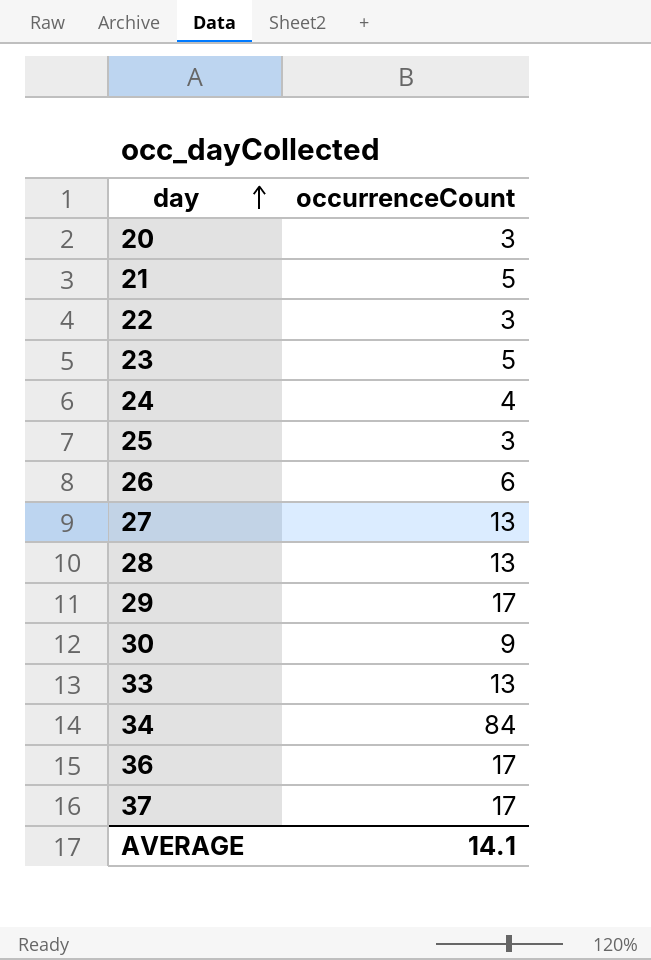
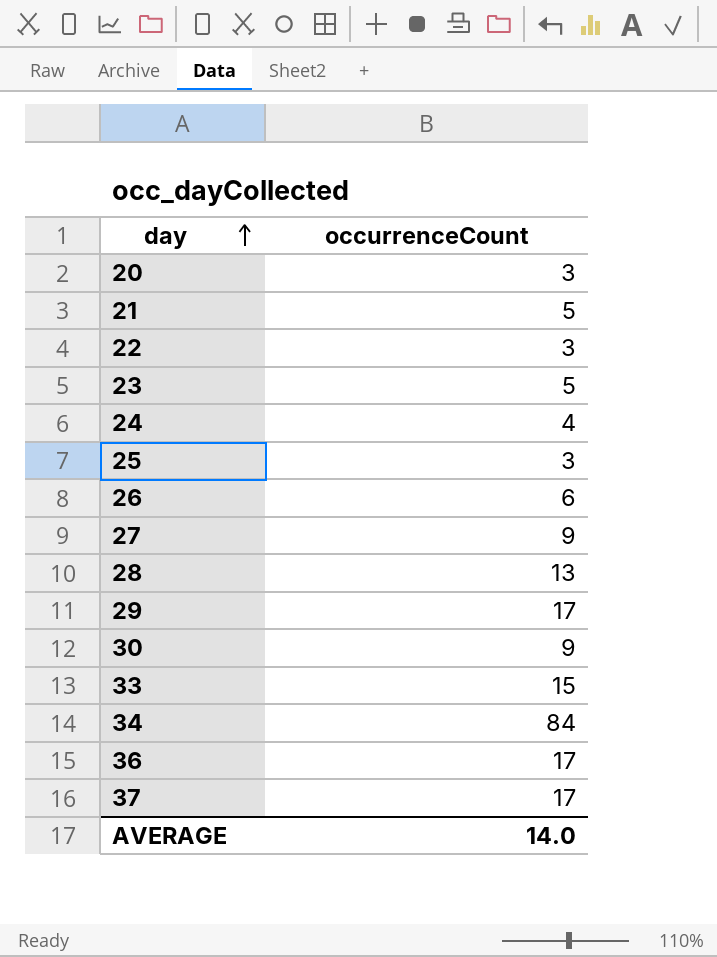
27 | occurrenceCount: 13 -> 9
33 | occurrenceCount: 13 -> 15
AVERAGE | occurrenceCount: 14.1 -> 14.0

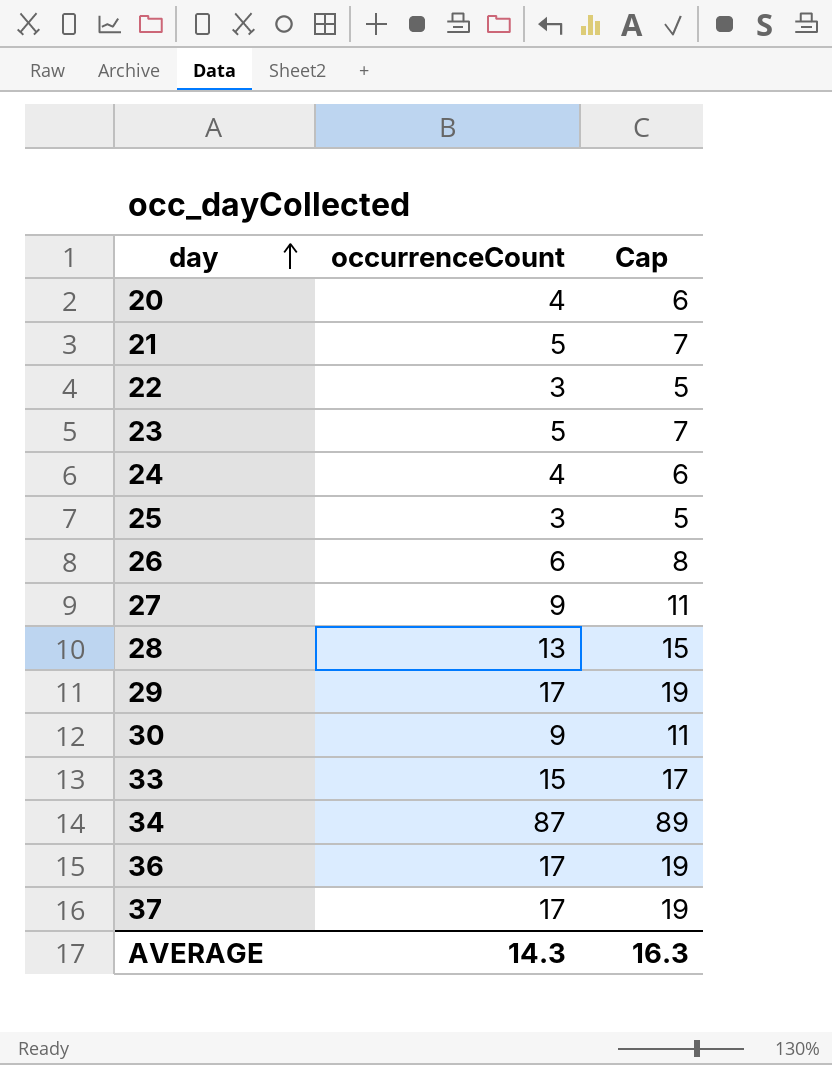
column Cap | formula: none -> [occurrenceCount] + 2
20 | occurrenceCount: 3 -> 4
34 | occurrenceCount: 84 -> 87
AVERAGE | occurrenceCount: 14.0 -> 14.3

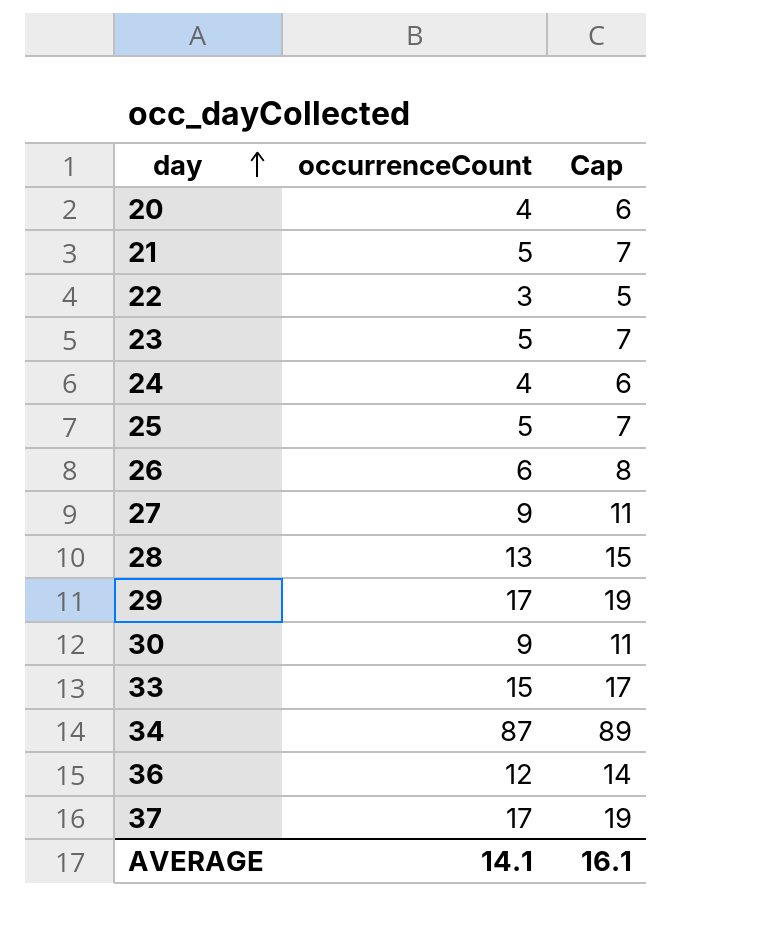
25 | occurrenceCount: 3 -> 5
25 | Cap: 5 -> 7
36 | occurrenceCount: 17 -> 12
36 | Cap: 19 -> 14
AVERAGE | occurrenceCount: 14.3 -> 14.1
AVERAGE | Cap: 16.3 -> 16.1

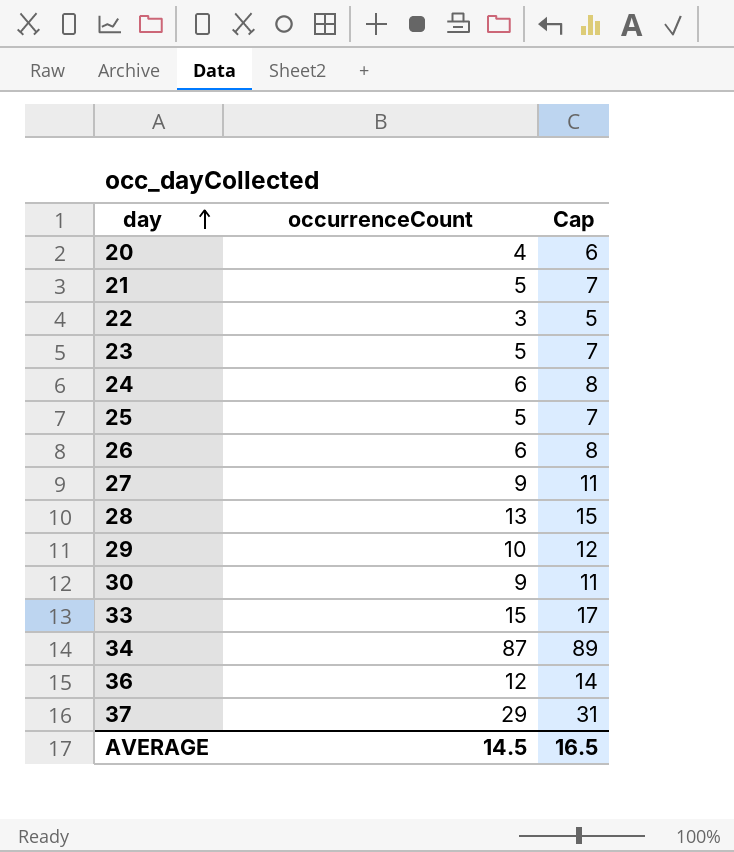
24 | occurrenceCount: 4 -> 6
24 | Cap: 6 -> 8
29 | occurrenceCount: 17 -> 10
29 | Cap: 19 -> 12
37 | occurrenceCount: 17 -> 29
37 | Cap: 19 -> 31
AVERAGE | occurrenceCount: 14.1 -> 14.5
AVERAGE | Cap: 16.1 -> 16.5

